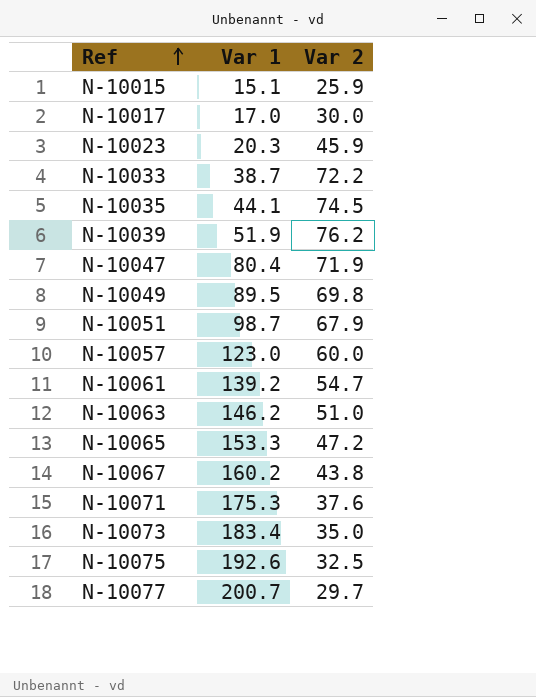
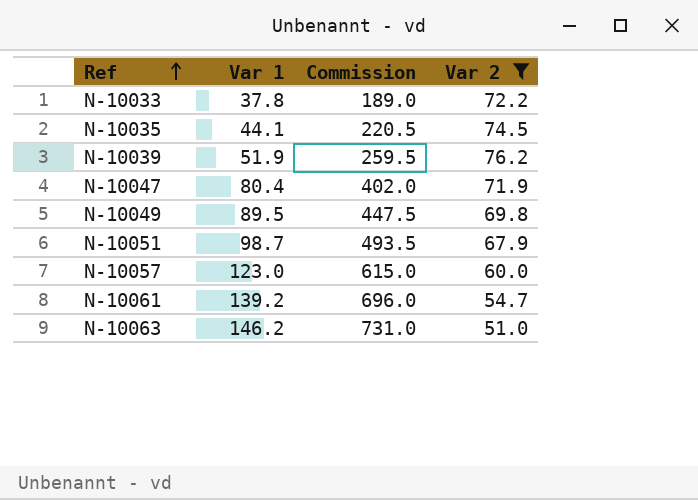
filter: none -> Var 2 >= 51.0
column Commission | formula: none -> [Var 1] * 5
N-10033 | Var 1: 38.7 -> 37.8

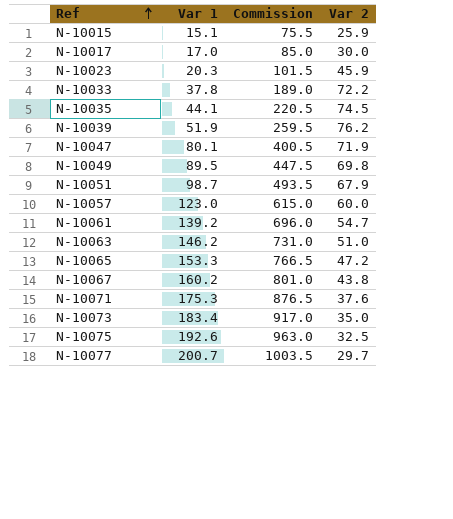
filter: Var 2 >= 51.0 -> none
N-10047 | Var 1: 80.4 -> 80.1
N-10047 | Commission: 402.0 -> 400.5

